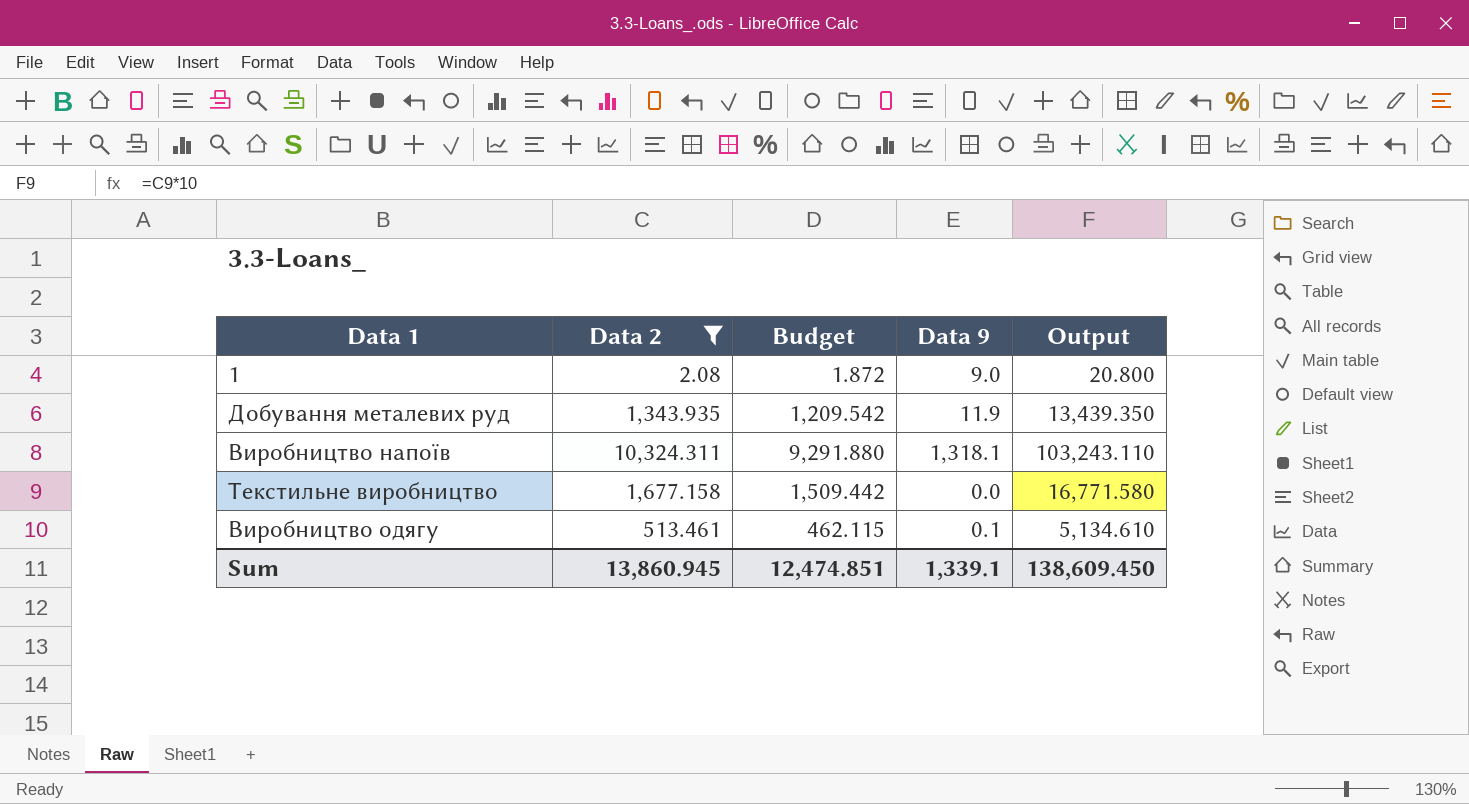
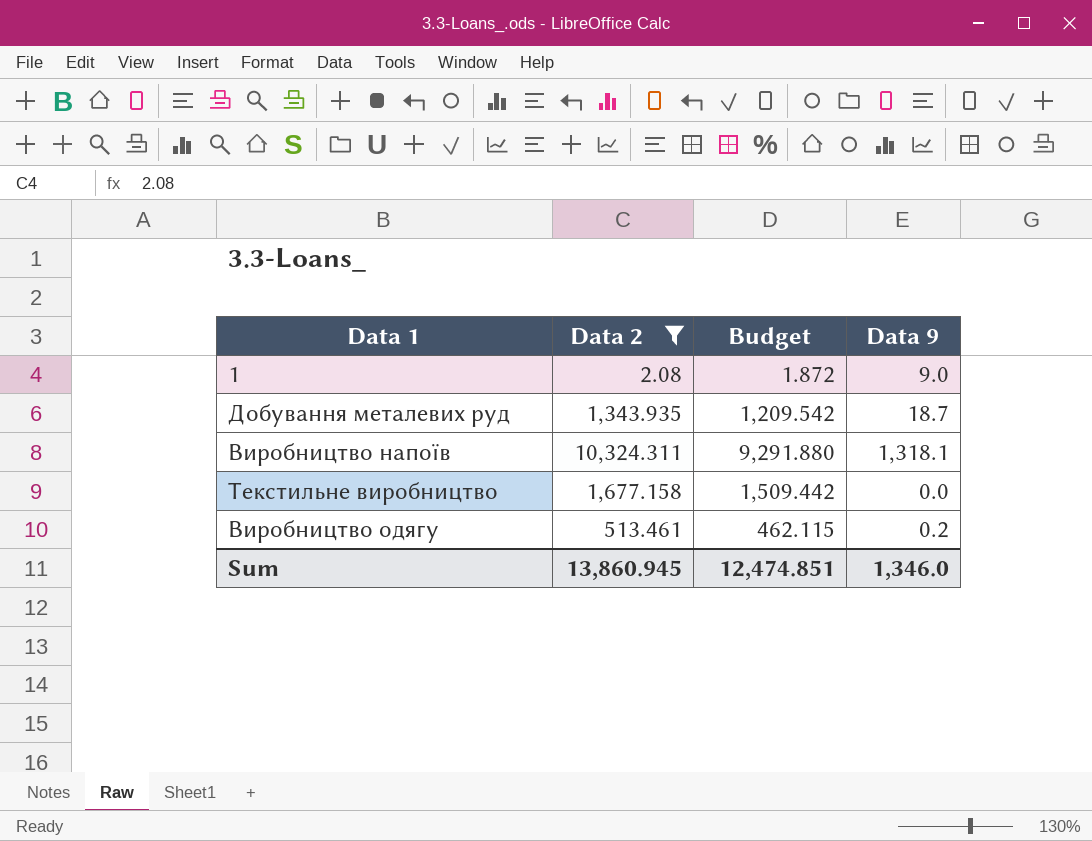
column Output | formula: [Data 2] * 10 -> none
Добування металевих руд | Data 9: 11.9 -> 18.7
Виробництво одягу | Data 9: 0.1 -> 0.2
Sum | Data 9: 1,339.1 -> 1,346.0

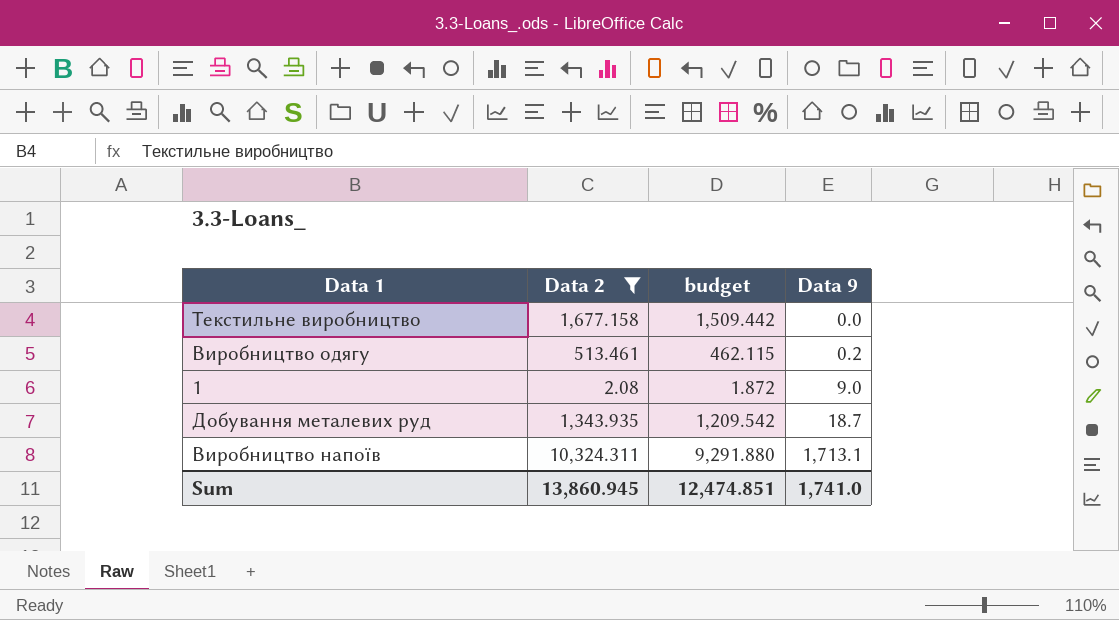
row order: none -> Data 9 ascending
column name: Budget -> budget
Виробництво напоїв | Data 9: 1,318.1 -> 1,713.1
Sum | Data 9: 1,346.0 -> 1,741.0

